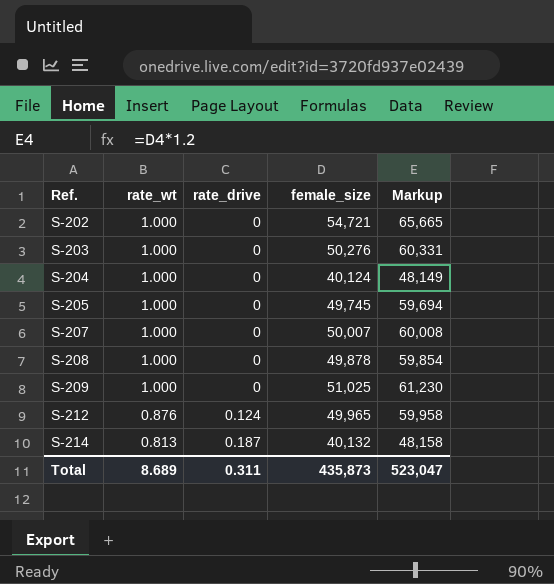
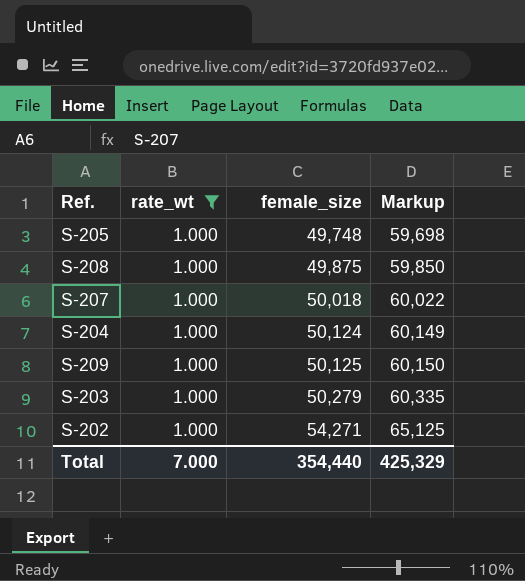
filter: none -> rate_wt = 1.000
row order: Ref. ascending -> female_size ascending
column rate_drive | position: 3 -> none
S-205 | female_size: 49,745 -> 49,748
S-205 | Markup: 59,694 -> 59,698
S-208 | female_size: 49,878 -> 49,875
S-208 | Markup: 59,854 -> 59,850
S-207 | female_size: 50,007 -> 50,018
S-207 | Markup: 60,008 -> 60,022
S-204 | female_size: 40,124 -> 50,124
S-204 | Markup: 48,149 -> 60,149
S-209 | female_size: 51,025 -> 50,125
S-209 | Markup: 61,230 -> 60,150
S-203 | female_size: 50,276 -> 50,279
S-203 | Markup: 60,331 -> 60,335
S-202 | female_size: 54,721 -> 54,271
S-202 | Markup: 65,665 -> 65,125
Total | rate_wt: 8.689 -> 7.000
Total | female_size: 435,873 -> 354,440
Total | Markup: 523,047 -> 425,329

